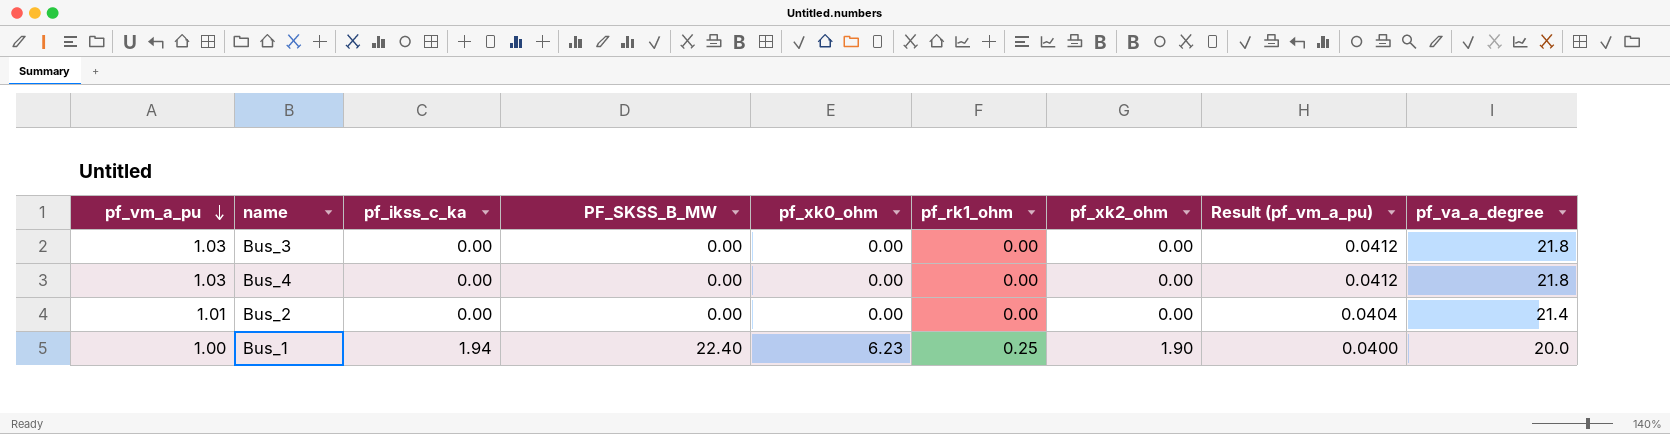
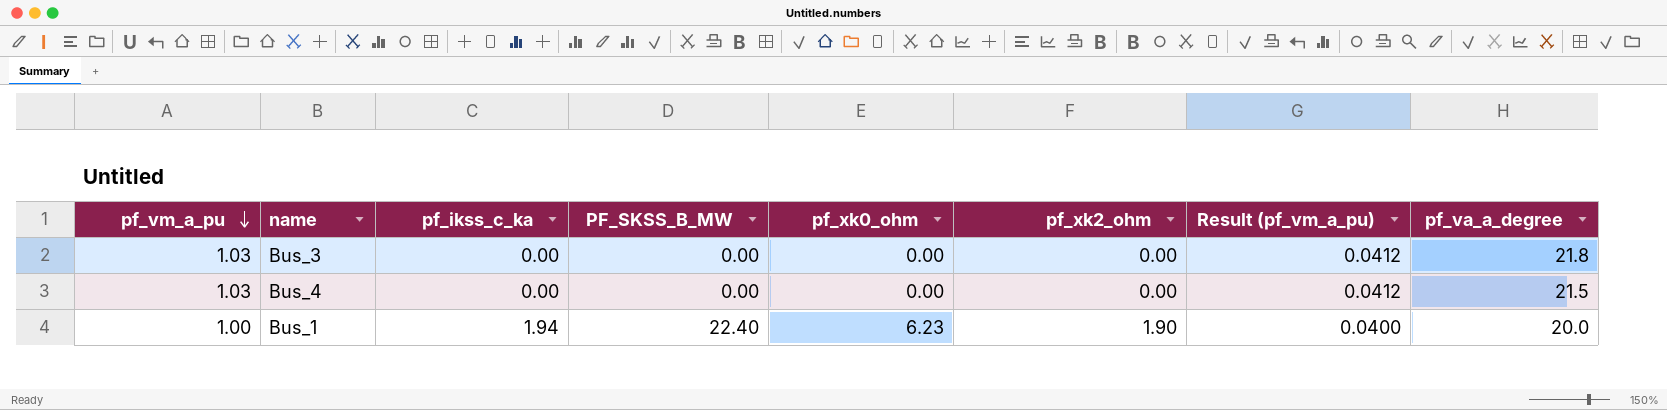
column pf_rk1_ohm | position: 6 -> none
row Bus_2: 1.01 | 0.00 | 0.00 | 0.00 | 0.00 | 0.00 | 0.0404 | 21.4 -> none
Bus_4 | pf_va_a_degree: 21.8 -> 21.5

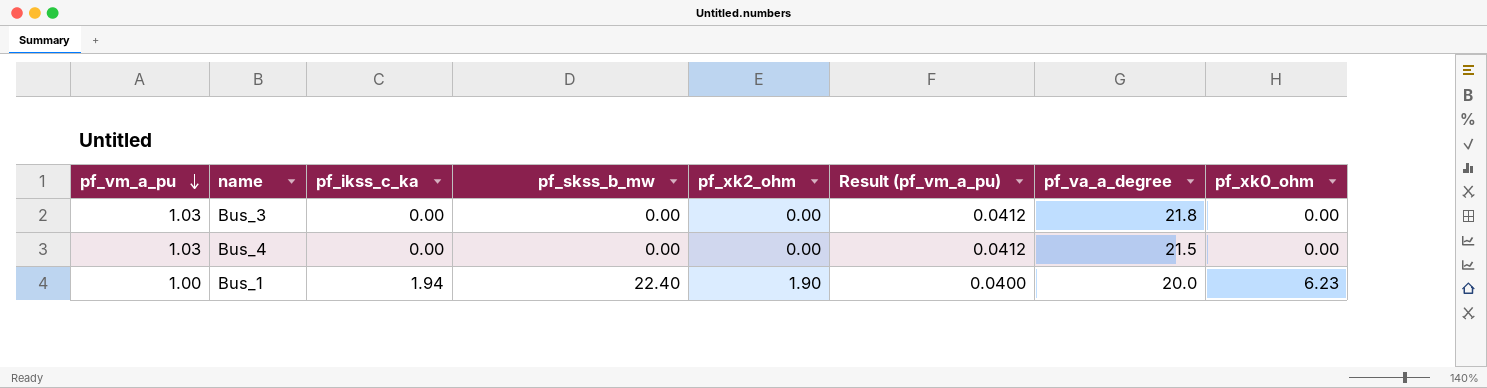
column name: PF_SKSS_B_MW -> pf_skss_b_mw
column pf_xk0_ohm | position: 5 -> 8

